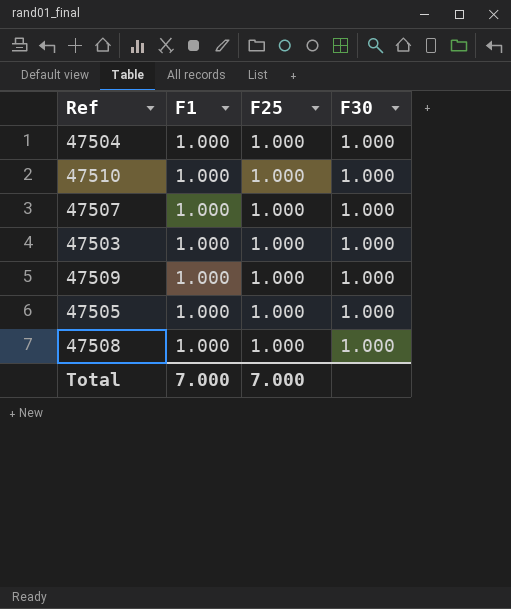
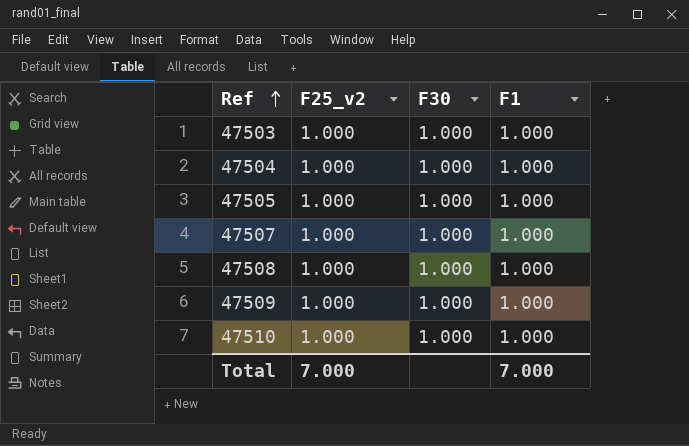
row order: none -> Ref ascending
column name: F25 -> F25_v2
column F1 | position: 2 -> 4

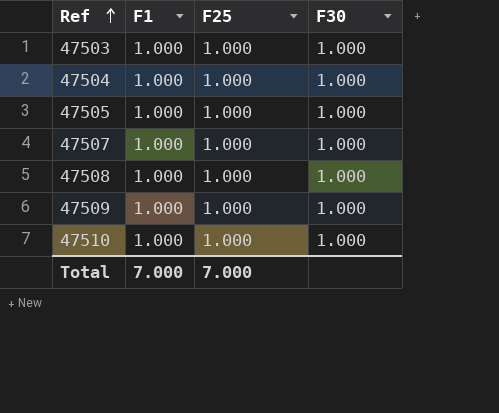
column F1 | position: 4 -> 2
column name: F25_v2 -> F25

